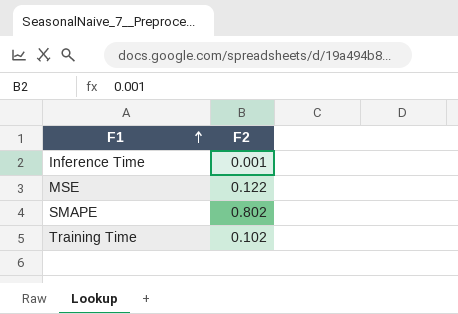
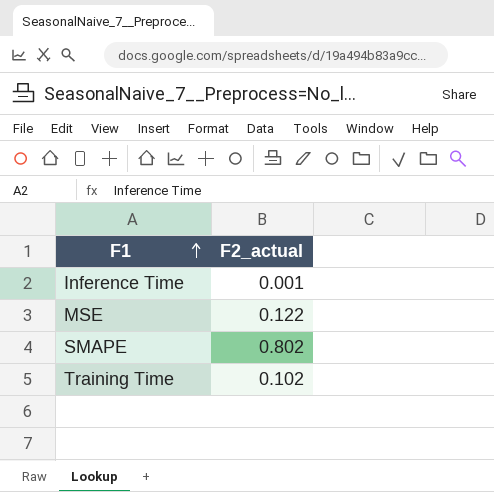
column name: F2 -> F2_actual

